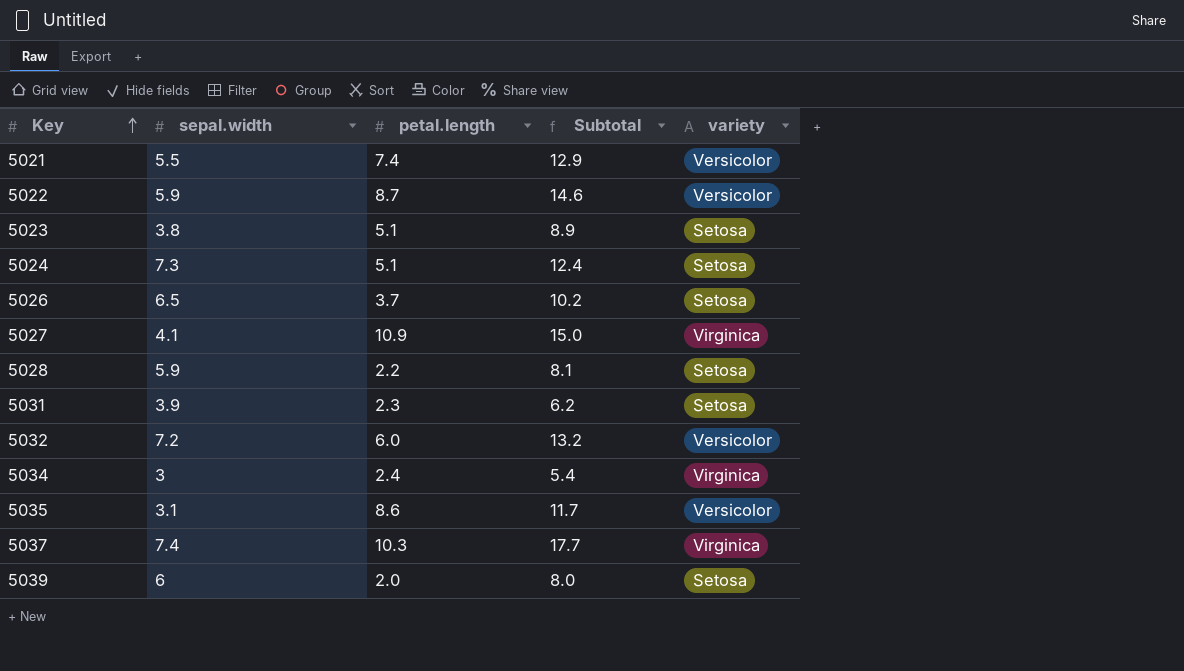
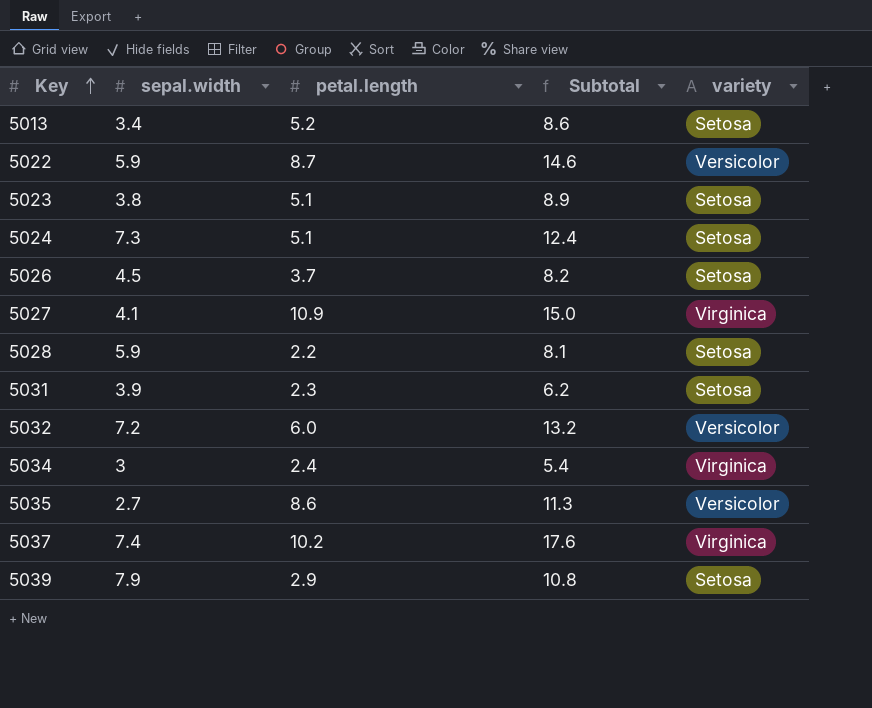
row 5021: 5.5 | 7.4 | 12.9 | Versicolor -> none
row 5013: none -> 3.4 | 5.2 | 8.6 | Setosa
5026 | sepal.width: 6.5 -> 4.5
5026 | Subtotal: 10.2 -> 8.2
5035 | sepal.width: 3.1 -> 2.7
5035 | Subtotal: 11.7 -> 11.3
5037 | petal.length: 10.3 -> 10.2
5037 | Subtotal: 17.7 -> 17.6
5039 | sepal.width: 6 -> 7.9
5039 | petal.length: 2.0 -> 2.9
5039 | Subtotal: 8.0 -> 10.8

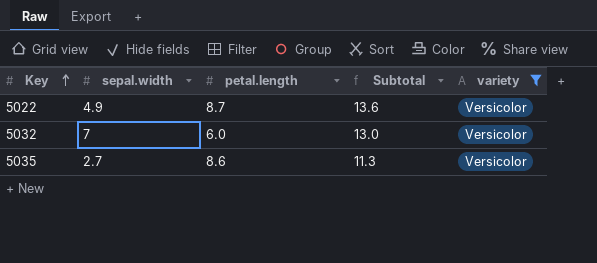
filter: none -> variety = Versicolor
5022 | sepal.width: 5.9 -> 4.9
5022 | Subtotal: 14.6 -> 13.6
5032 | sepal.width: 7.2 -> 7
5032 | Subtotal: 13.2 -> 13.0

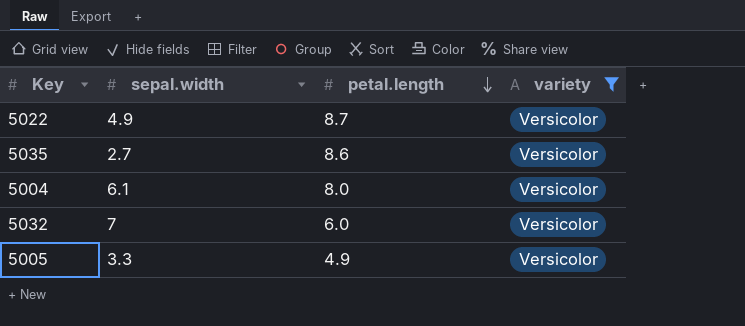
row order: Key ascending -> petal.length descending
column Subtotal | formula: [sepal.width] + [petal.length] -> none
row 5004: none -> 6.1 | 8.0 | Versicolor
row 5005: none -> 3.3 | 4.9 | Versicolor

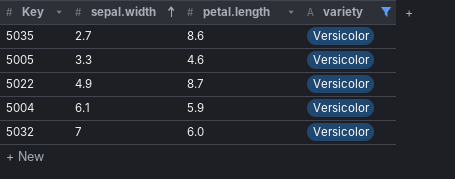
row order: petal.length descending -> sepal.width ascending
5005 | petal.length: 4.9 -> 4.6
5004 | petal.length: 8.0 -> 5.9

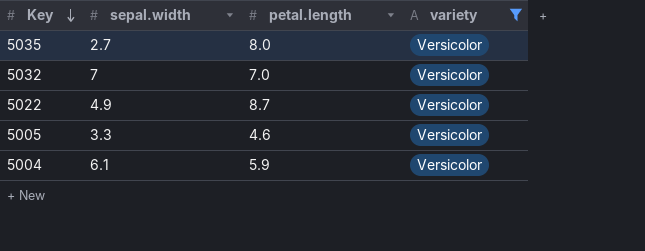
row order: sepal.width ascending -> Key descending
5035 | petal.length: 8.6 -> 8.0
5032 | petal.length: 6.0 -> 7.0

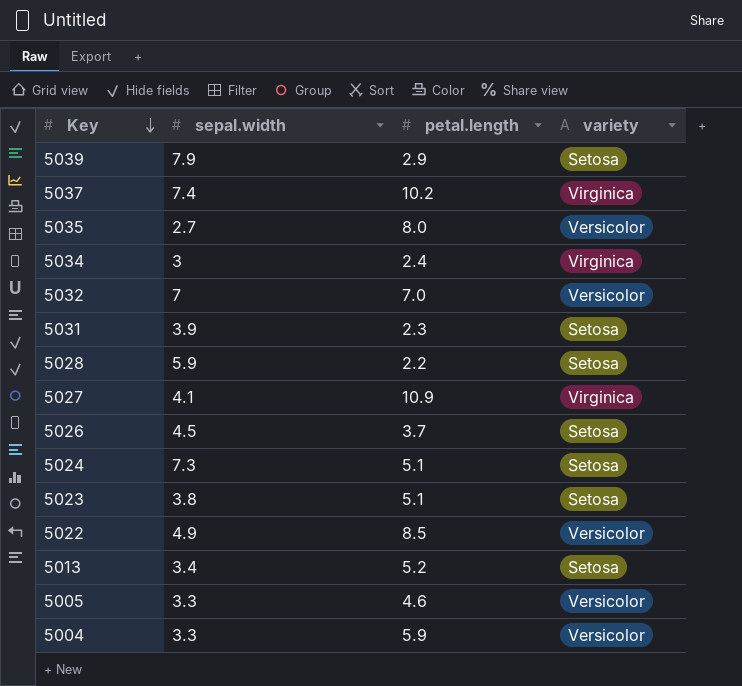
filter: variety = Versicolor -> none
5022 | petal.length: 8.7 -> 8.5
5004 | sepal.width: 6.1 -> 3.3

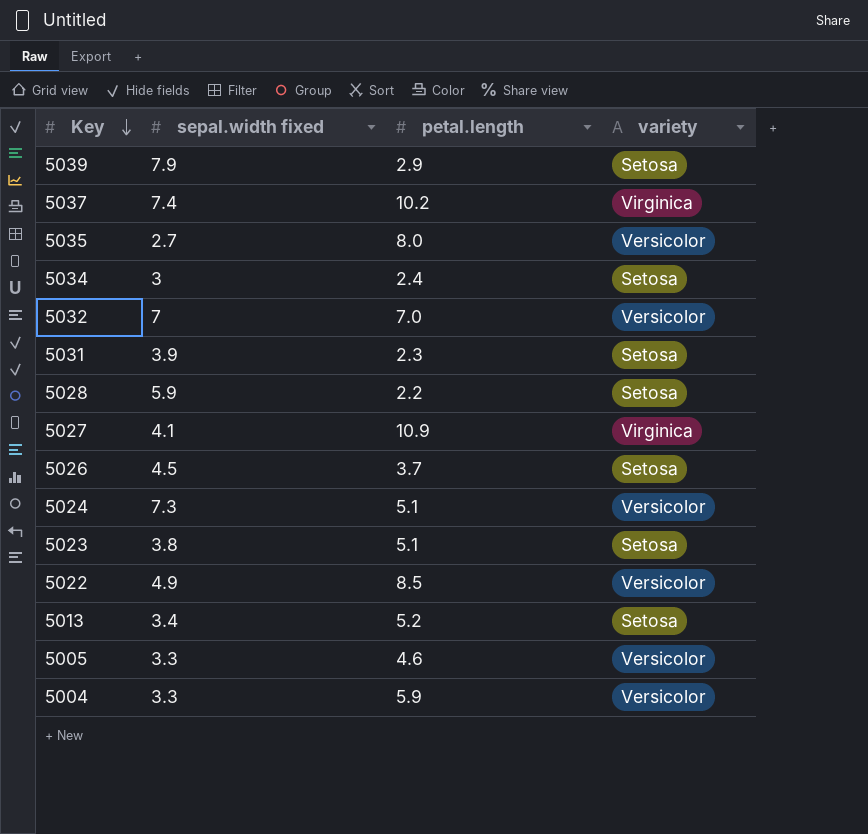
column name: sepal.width -> sepal.width fixed
5034 | variety: Virginica -> Setosa
5024 | variety: Setosa -> Versicolor

